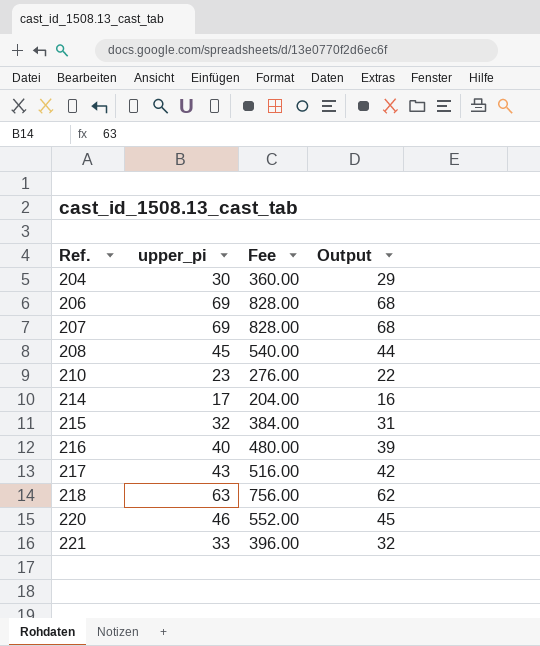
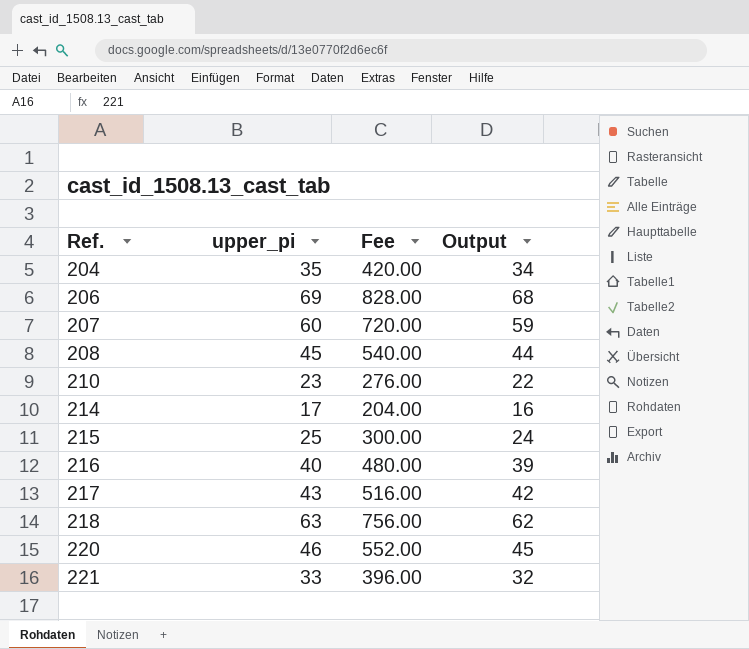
204 | upper_pi: 30 -> 35
204 | Fee: 360.00 -> 420.00
204 | Output: 29 -> 34
207 | upper_pi: 69 -> 60
207 | Fee: 828.00 -> 720.00
207 | Output: 68 -> 59
215 | upper_pi: 32 -> 25
215 | Fee: 384.00 -> 300.00
215 | Output: 31 -> 24

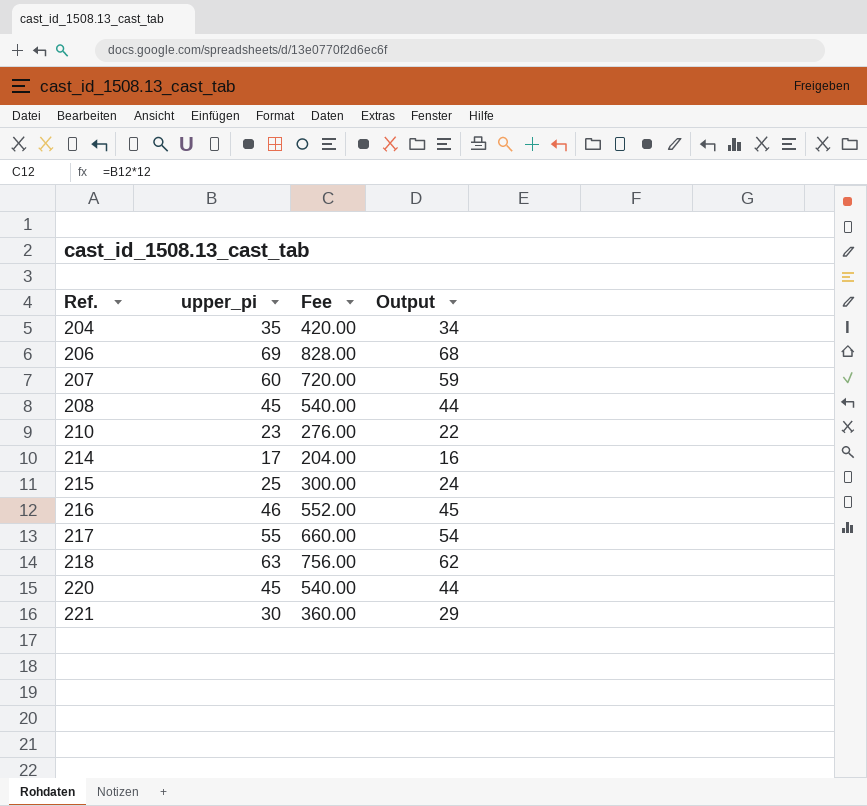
216 | upper_pi: 40 -> 46
216 | Fee: 480.00 -> 552.00
216 | Output: 39 -> 45
217 | upper_pi: 43 -> 55
217 | Fee: 516.00 -> 660.00
217 | Output: 42 -> 54
220 | upper_pi: 46 -> 45
220 | Fee: 552.00 -> 540.00
220 | Output: 45 -> 44
221 | upper_pi: 33 -> 30
221 | Fee: 396.00 -> 360.00
221 | Output: 32 -> 29

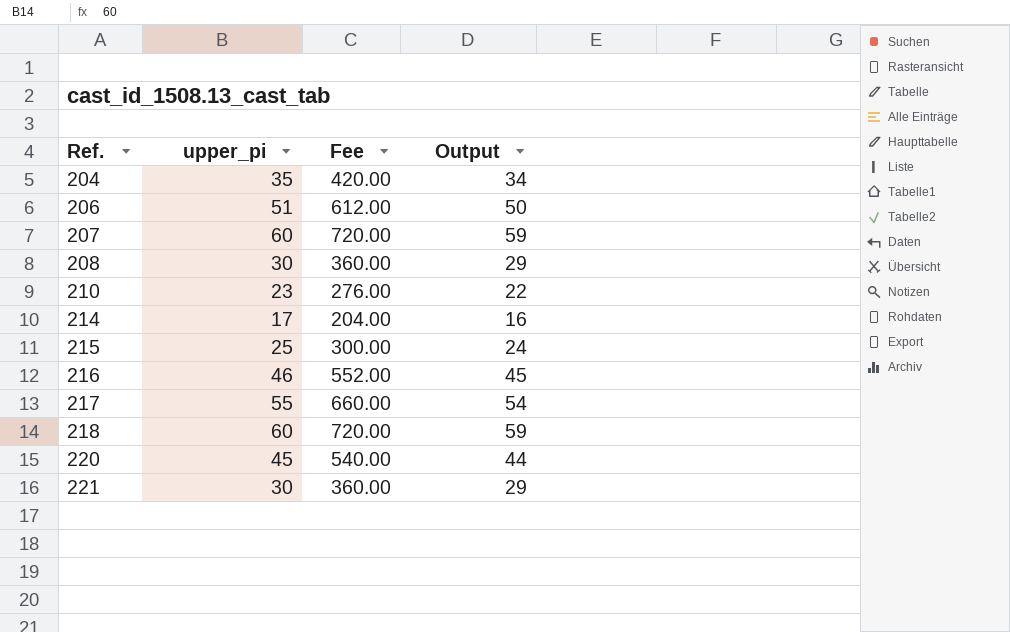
206 | upper_pi: 69 -> 51
206 | Fee: 828.00 -> 612.00
206 | Output: 68 -> 50
208 | upper_pi: 45 -> 30
208 | Fee: 540.00 -> 360.00
208 | Output: 44 -> 29
218 | upper_pi: 63 -> 60
218 | Fee: 756.00 -> 720.00
218 | Output: 62 -> 59

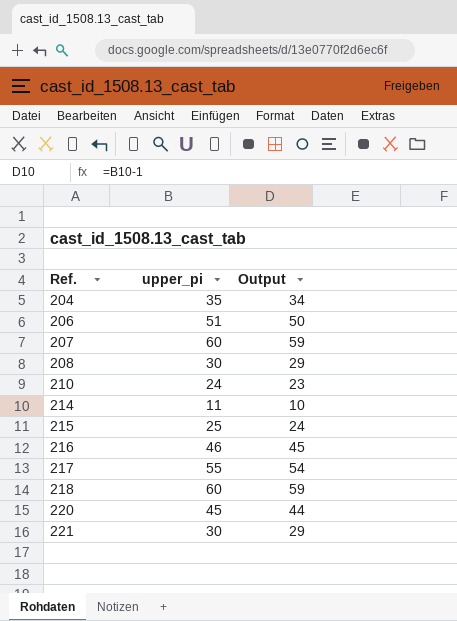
column Fee | formula: [upper_pi] * 12 -> none
210 | upper_pi: 23 -> 24
210 | Output: 22 -> 23
214 | upper_pi: 17 -> 11
214 | Output: 16 -> 10

